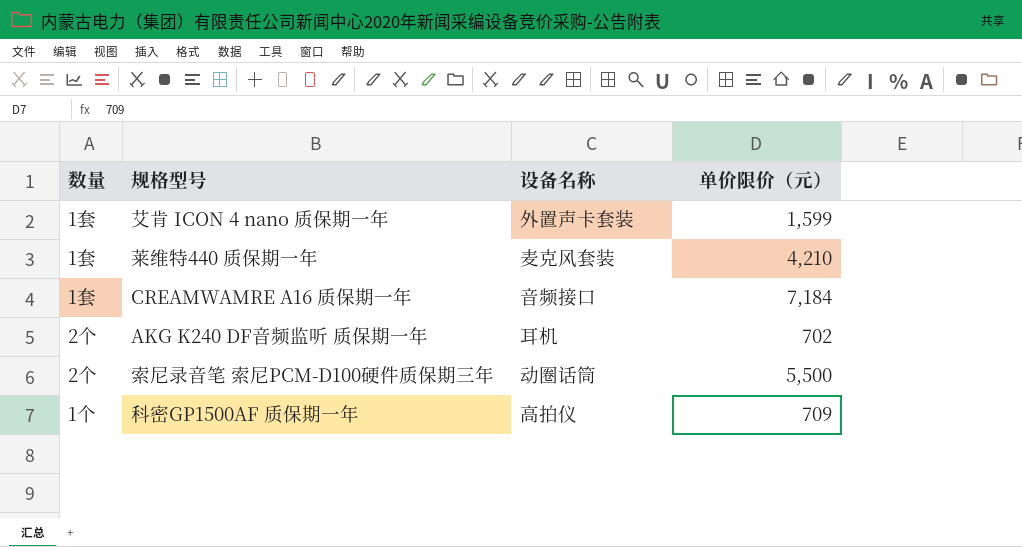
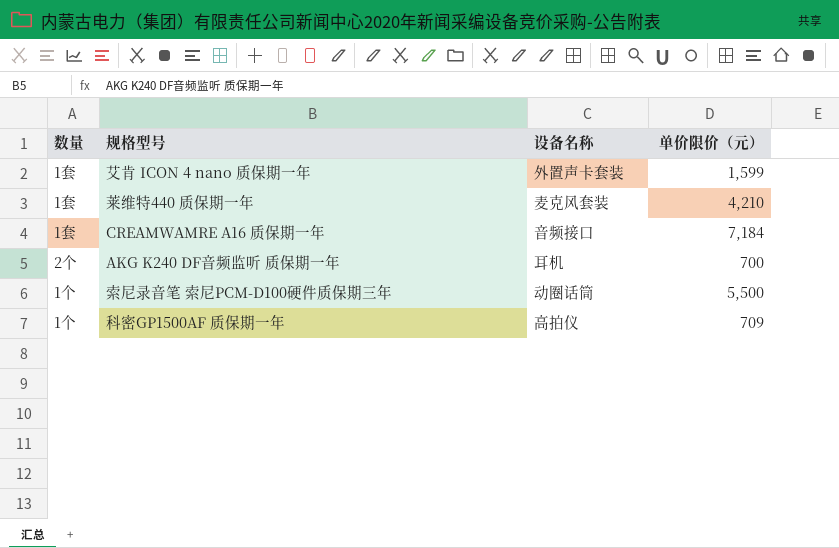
AKG K240 DF音频监听 质保期一年 | 单价限价（元）: 702 -> 700
索尼录音笔 索尼PCM-D100硬件质保期三年 | 数量: 2个 -> 1个

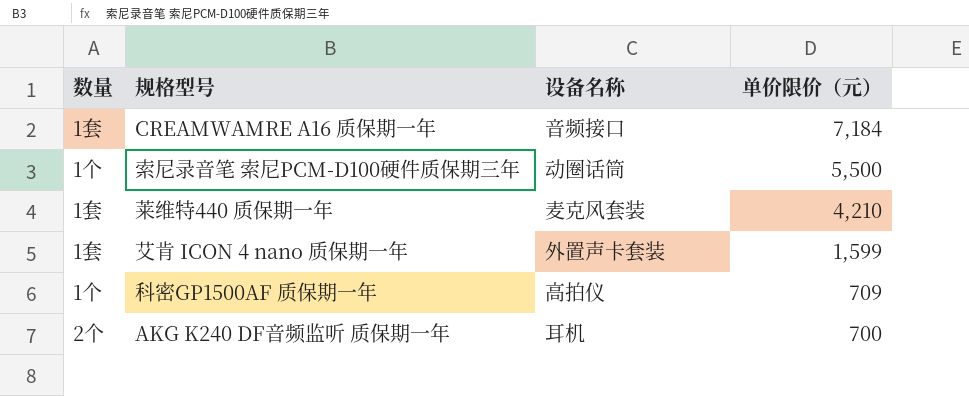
row order: none -> 单价限价（元） descending

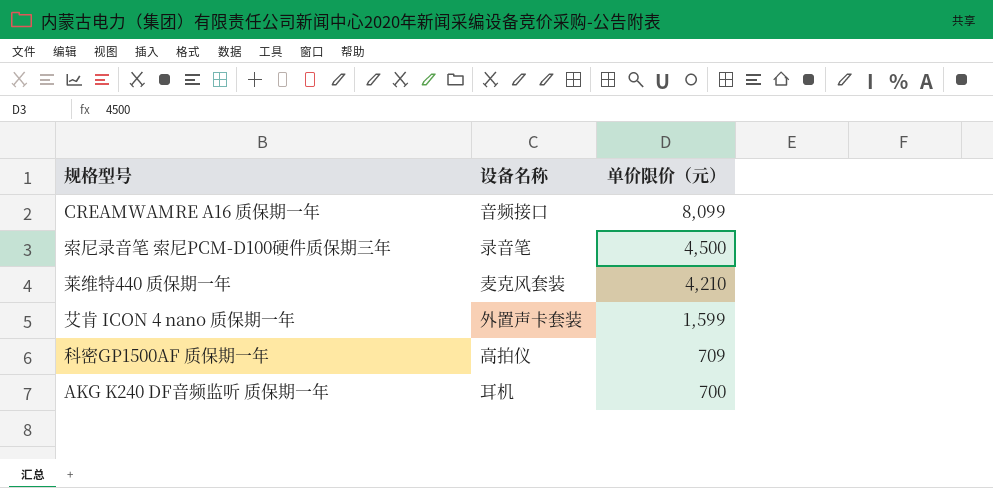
column 数量 | position: 1 -> none
CREAMWAMRE A16 质保期一年 | 单价限价（元）: 7,184 -> 8,099
索尼录音笔 索尼PCM-D100硬件质保期三年 | 设备名称: 动圈话筒 -> 录音笔
索尼录音笔 索尼PCM-D100硬件质保期三年 | 单价限价（元）: 5,500 -> 4,500

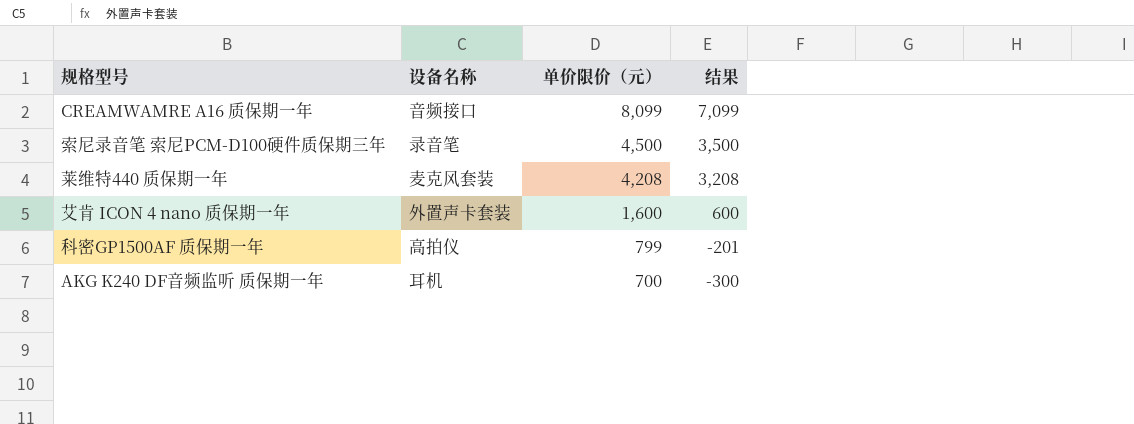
column 结果 | formula: none -> [单价限价（元）] - 1000
莱维特440 质保期一年 | 单价限价（元）: 4,210 -> 4,208
艾肯 ICON 4 nano 质保期一年 | 单价限价（元）: 1,599 -> 1,600
科密GP1500AF 质保期一年 | 单价限价（元）: 709 -> 799

